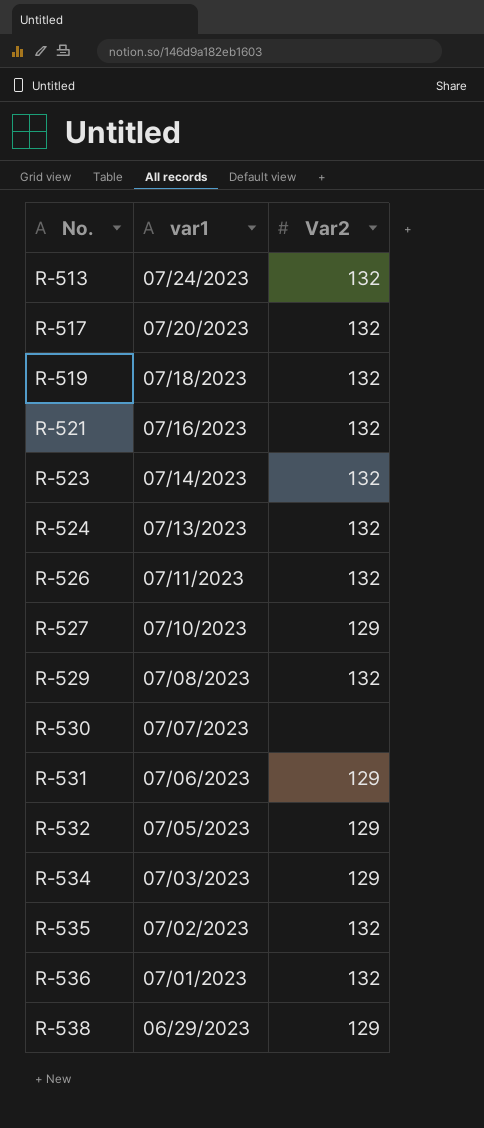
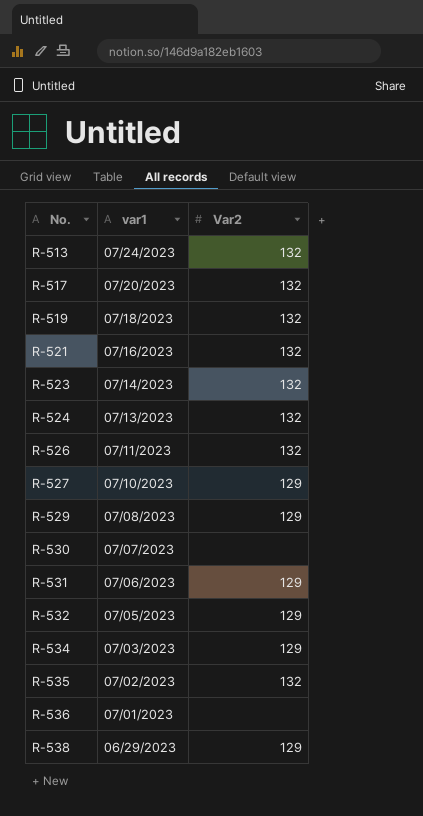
R-529 | Var2: 132 -> 129
R-536 | Var2: 132 -> none

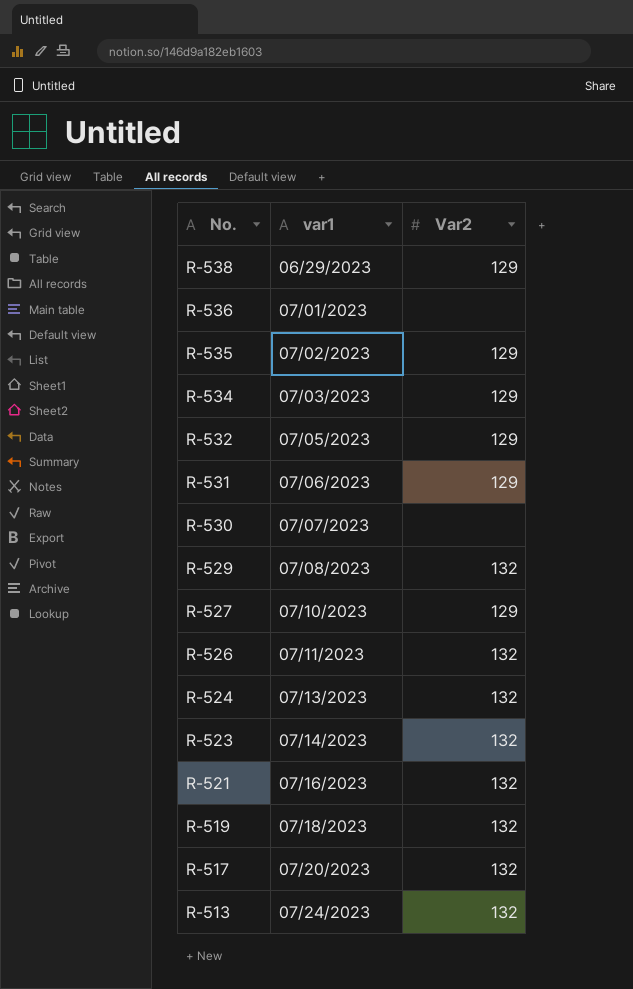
row order: No. ascending -> No. descending
R-535 | Var2: 132 -> 129
R-529 | Var2: 129 -> 132

